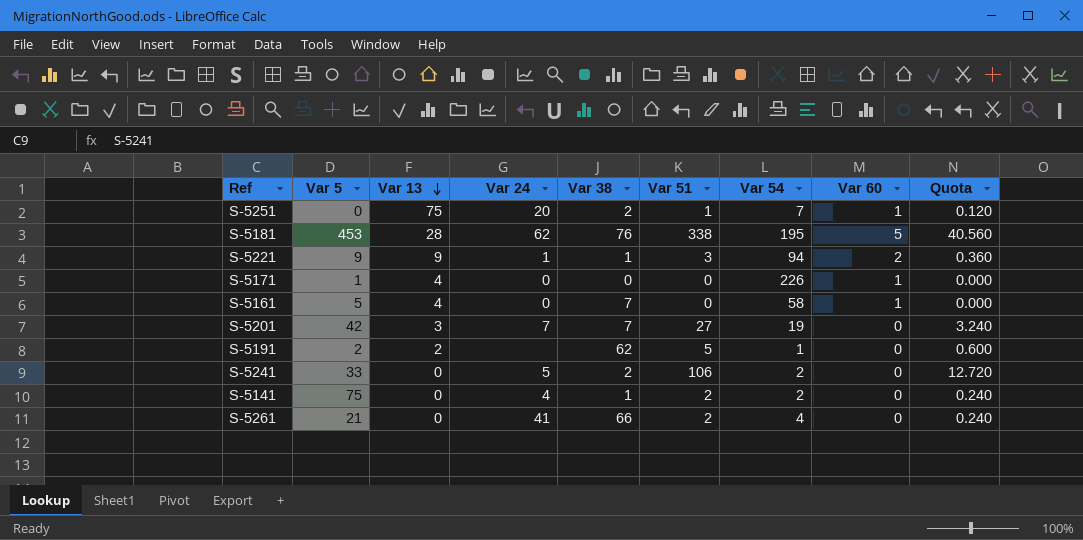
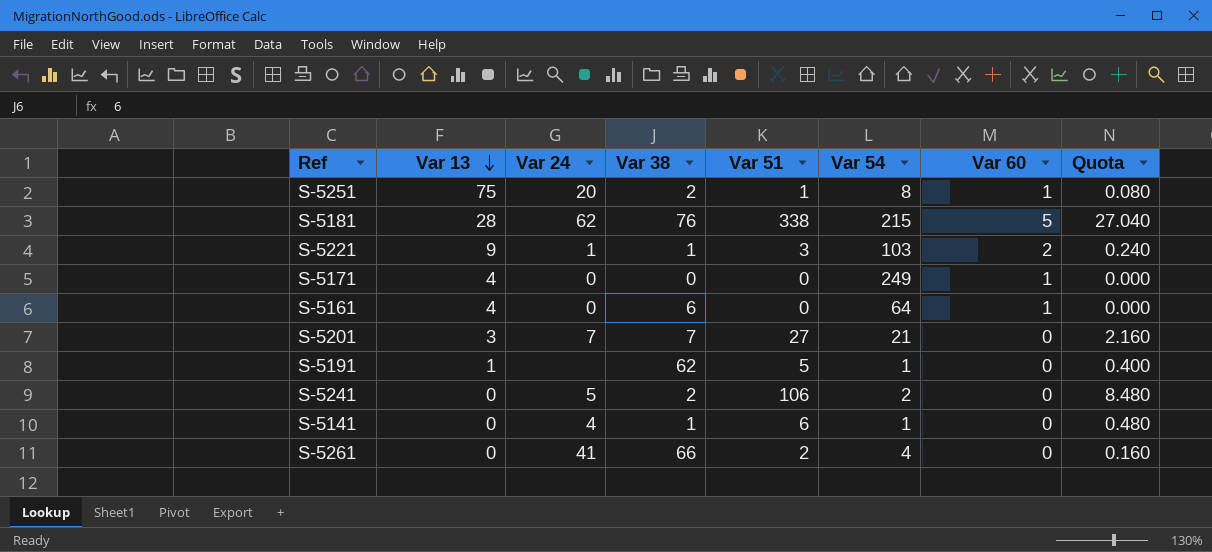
column Var 5 | position: 2 -> none
column Quota | formula: [Var 51] * 0.12 -> [Var 51] * 0.08
S-5251 | Var 54: 7 -> 8
S-5181 | Var 54: 195 -> 215
S-5221 | Var 54: 94 -> 103
S-5171 | Var 54: 226 -> 249
S-5161 | Var 38: 7 -> 6
S-5161 | Var 54: 58 -> 64
S-5201 | Var 54: 19 -> 21
S-5191 | Var 13: 2 -> 1
S-5141 | Var 51: 2 -> 6
S-5141 | Var 54: 2 -> 1

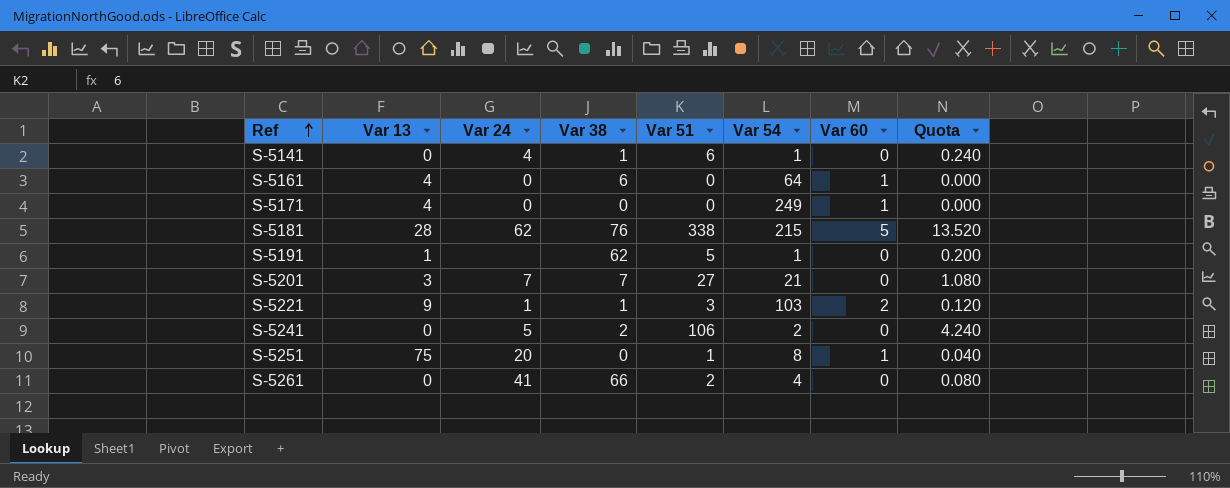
row order: Var 13 descending -> Ref ascending
column Quota | formula: [Var 51] * 0.08 -> [Var 51] * 0.04
S-5251 | Var 38: 2 -> 0

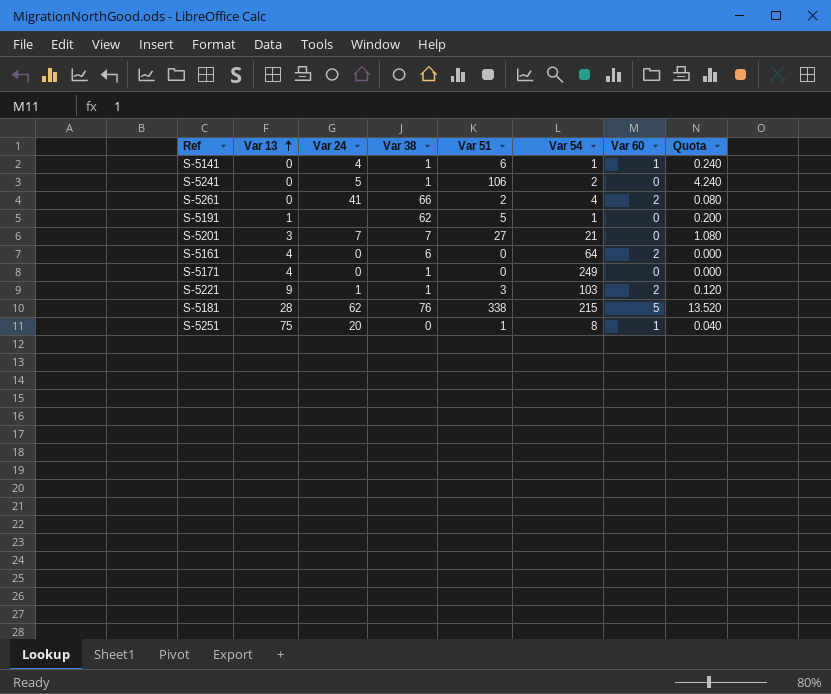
row order: Ref ascending -> Var 13 ascending
S-5141 | Var 60: 0 -> 1
S-5241 | Var 38: 2 -> 1
S-5261 | Var 60: 0 -> 2
S-5161 | Var 60: 1 -> 2
S-5171 | Var 38: 0 -> 1
S-5171 | Var 60: 1 -> 0

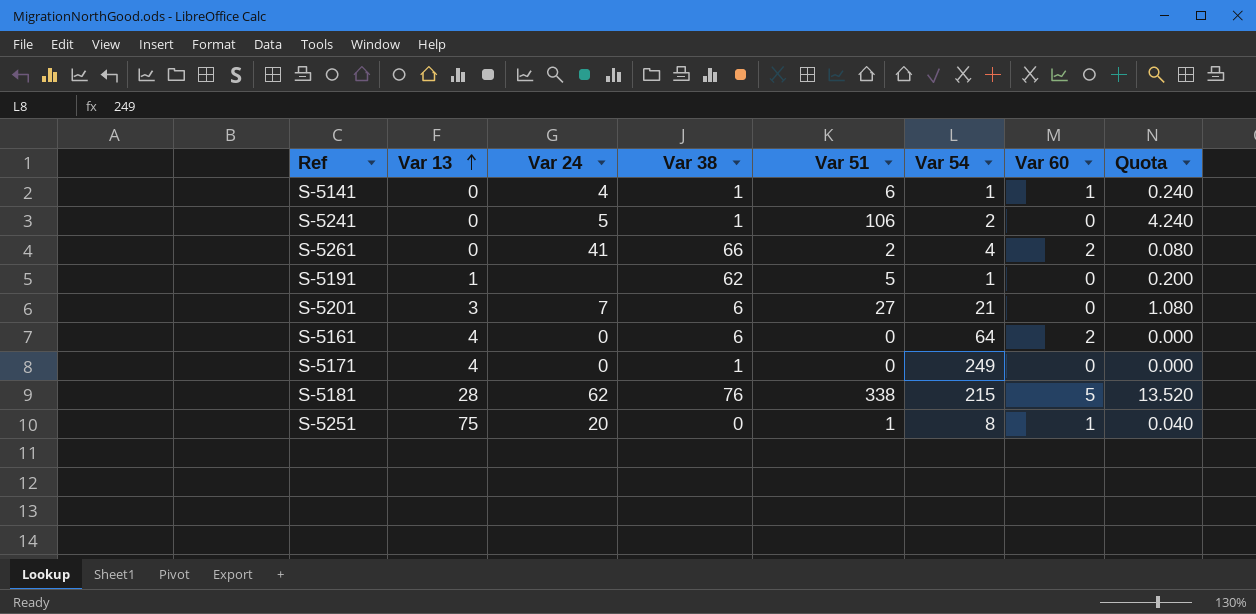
row S-5221: 9 | 1 | 1 | 3 | 103 | 2 | 0.120 -> none
S-5201 | Var 38: 7 -> 6

